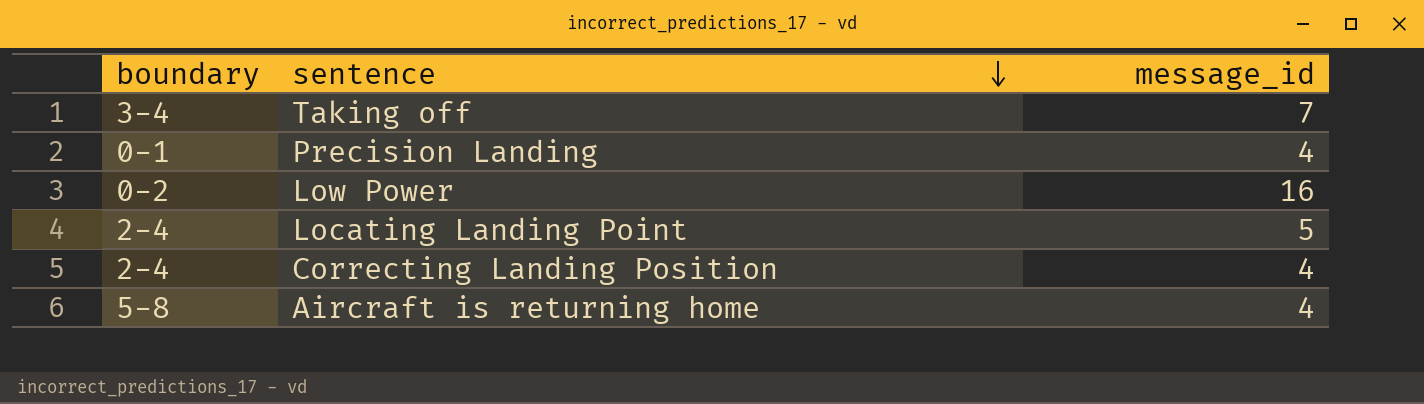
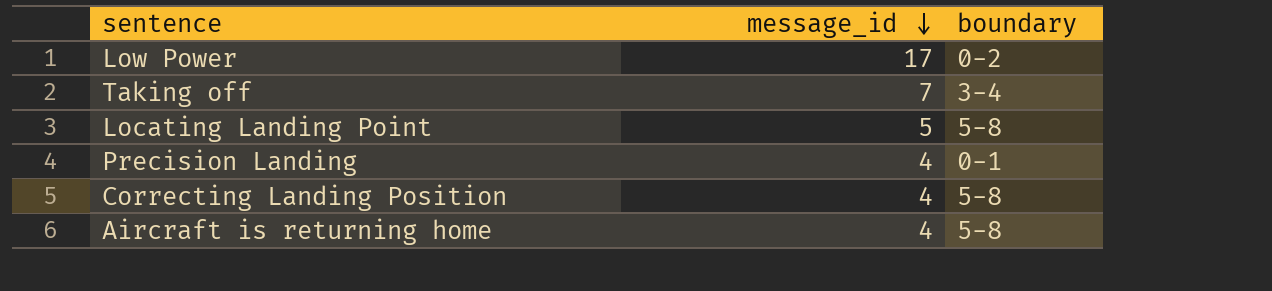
row order: sentence descending -> message_id descending
column boundary | position: 1 -> 3
Low Power | message_id: 16 -> 17
Locating Landing Point | boundary: 2-4 -> 5-8
Correcting Landing Position | boundary: 2-4 -> 5-8

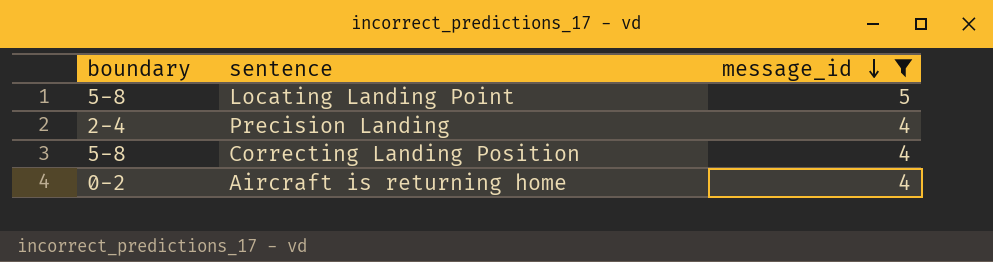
filter: none -> message_id <= 5
column boundary | position: 3 -> 1
Precision Landing | boundary: 0-1 -> 2-4
Aircraft is returning home | boundary: 5-8 -> 0-2

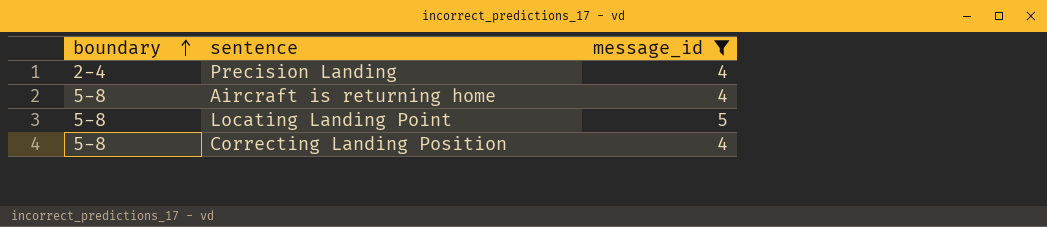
row order: message_id descending -> boundary ascending
Aircraft is returning home | boundary: 0-2 -> 5-8

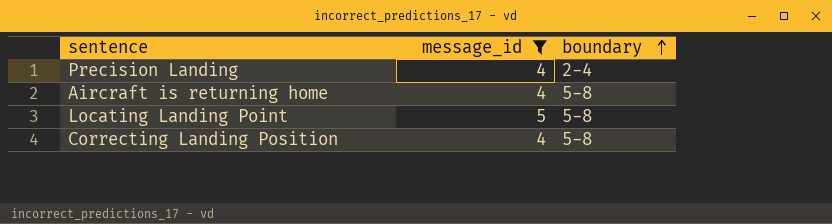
column boundary | position: 1 -> 3

